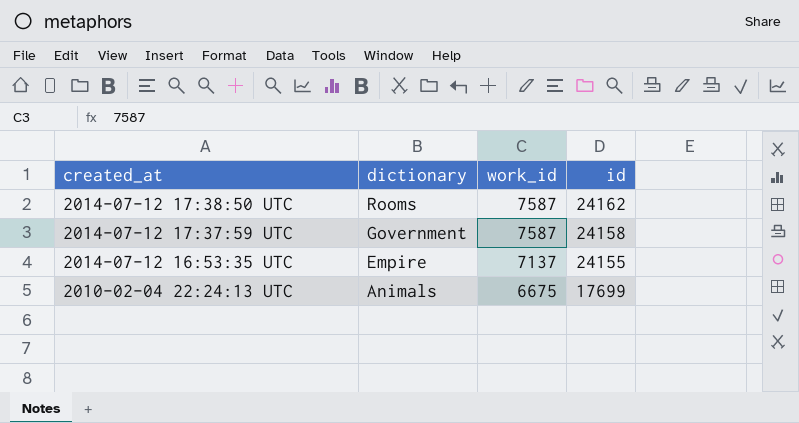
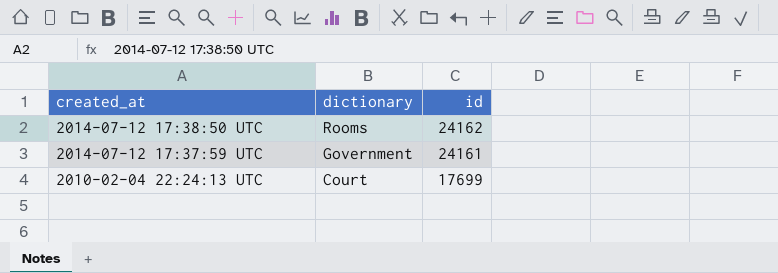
column work_id | position: 3 -> none
row 2014-07-12 16:53:35 UTC: Empire | 7137 | 24155 -> none
2014-07-12 17:37:59 UTC | id: 24158 -> 24161
2010-02-04 22:24:13 UTC | dictionary: Animals -> Court

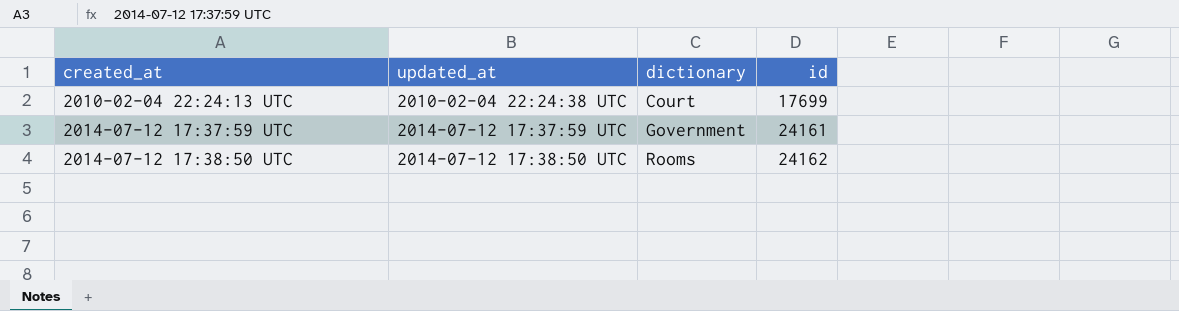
row order: created_at descending -> created_at ascending
column updated_at | position: none -> 2

